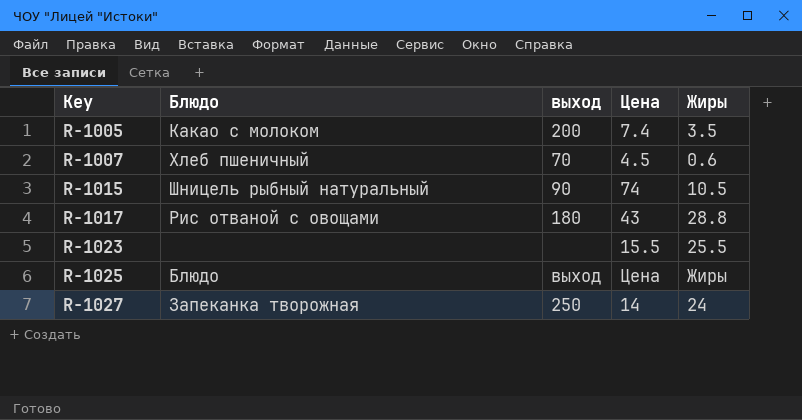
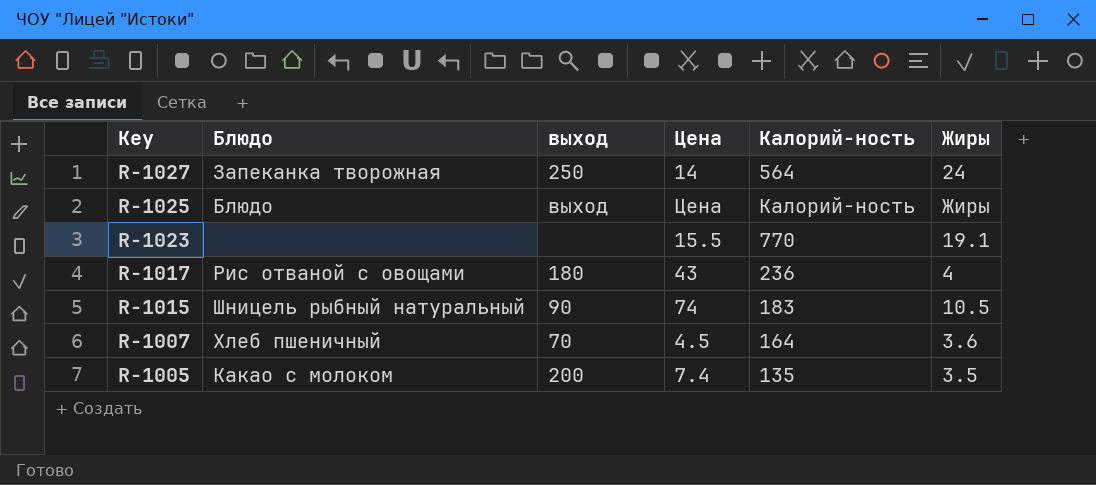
row order: Key ascending -> Key descending
column Калорий-ность | position: none -> 5
R-1023 | Жиры: 25.5 -> 19.1
R-1017 | Жиры: 28.8 -> 4
R-1007 | Жиры: 0.6 -> 3.6

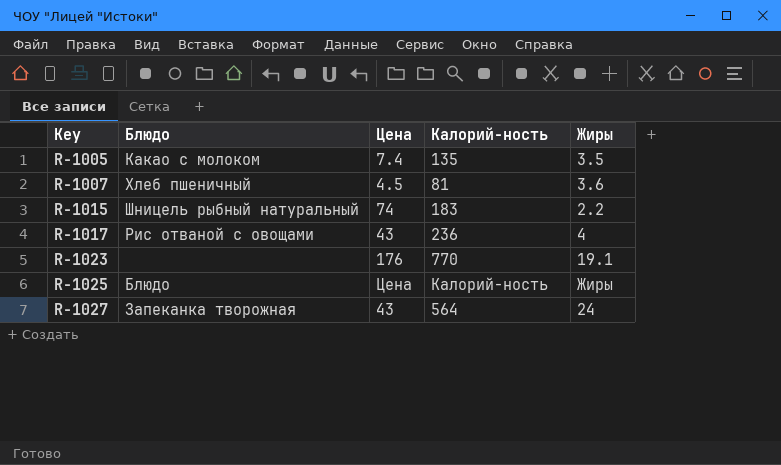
row order: Key descending -> Key ascending
column выход | position: 3 -> none
R-1007 | Калорий-ность: 164 -> 81
R-1015 | Жиры: 10.5 -> 2.2
R-1023 | Цена: 15.5 -> 176
R-1027 | Цена: 14 -> 43

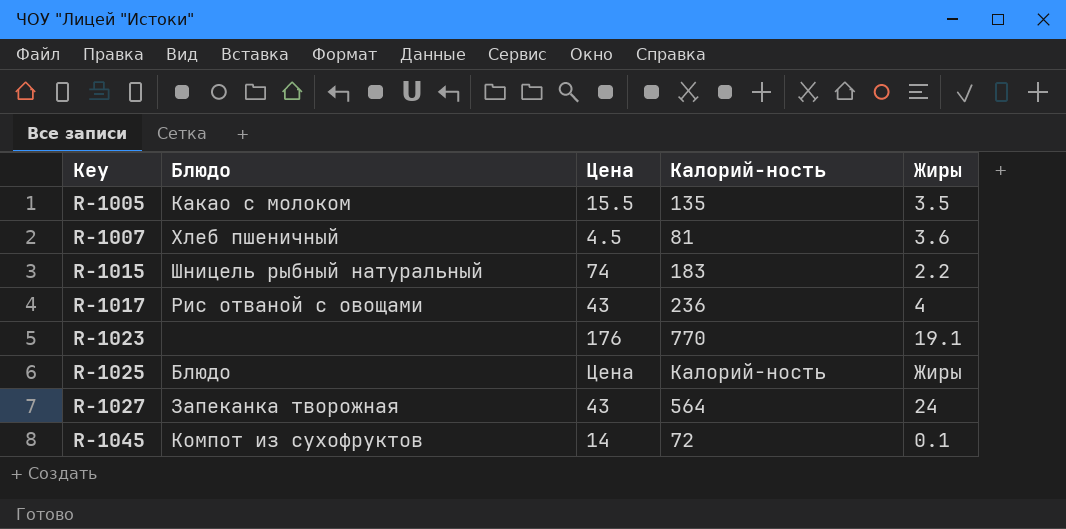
R-1005 | Цена: 7.4 -> 15.5
row R-1045: none -> Компот из сухофруктов | 14 | 72 | 0.1

